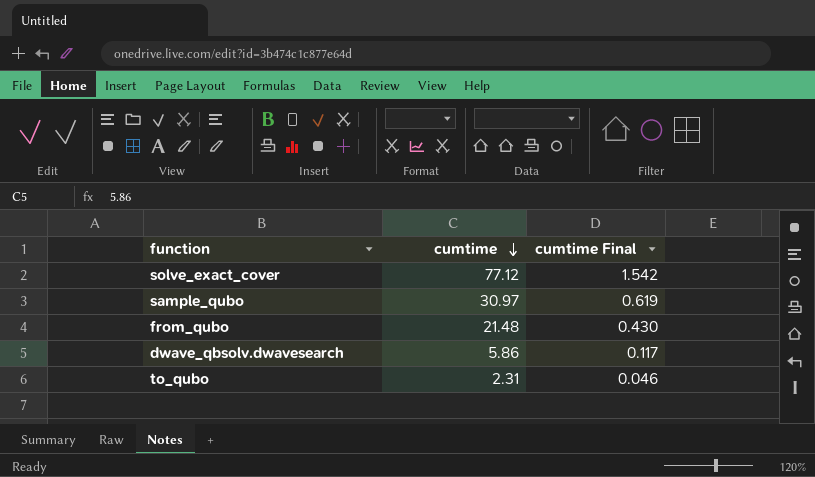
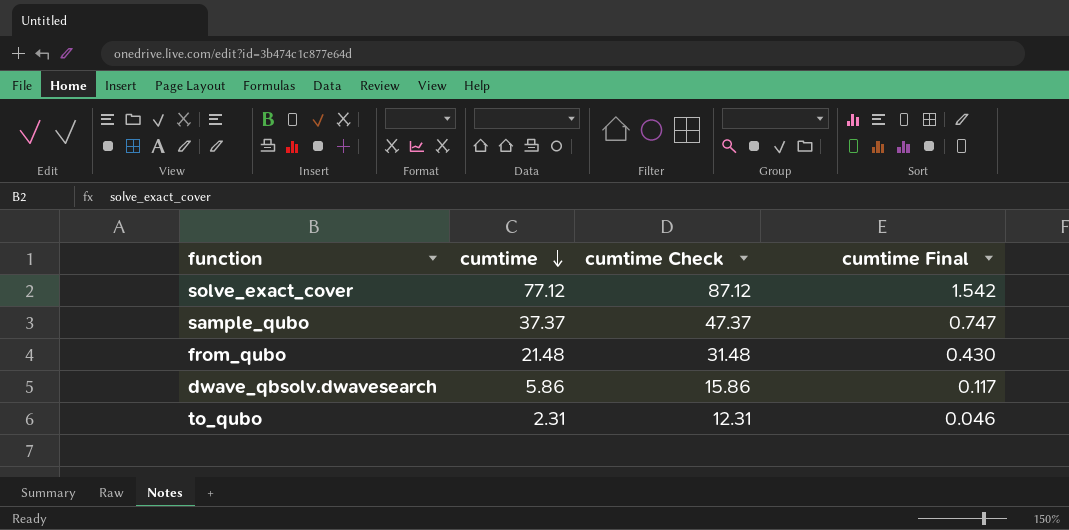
column cumtime Check | formula: none -> [cumtime] + 10
sample_qubo | cumtime: 30.97 -> 37.37
sample_qubo | cumtime Final: 0.619 -> 0.747

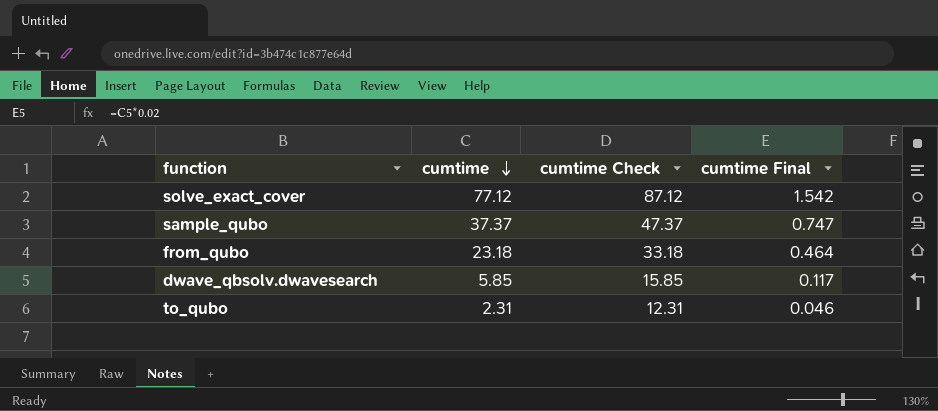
from_qubo | cumtime: 21.48 -> 23.18
from_qubo | cumtime Check: 31.48 -> 33.18
from_qubo | cumtime Final: 0.430 -> 0.464
dwave_qbsolv.dwavesearch | cumtime: 5.86 -> 5.85
dwave_qbsolv.dwavesearch | cumtime Check: 15.86 -> 15.85

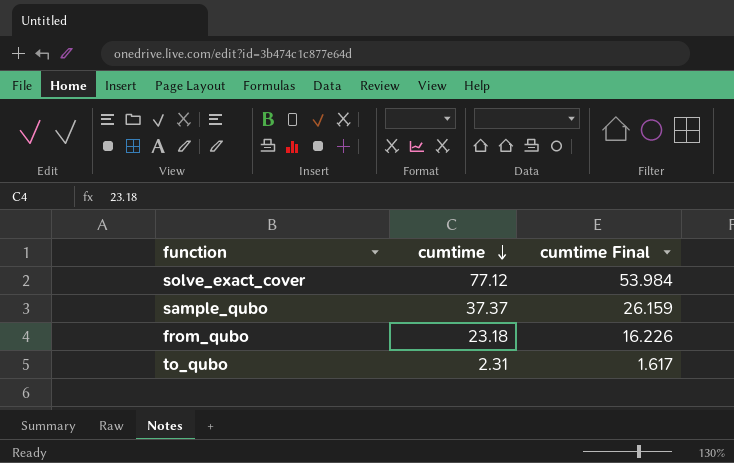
column cumtime Check | formula: [cumtime] + 10 -> none
column cumtime Final | formula: [cumtime] * 0.02 -> [cumtime] * 0.7
row dwave_qbsolv.dwavesearch: 5.85 | 15.85 | 0.117 -> none

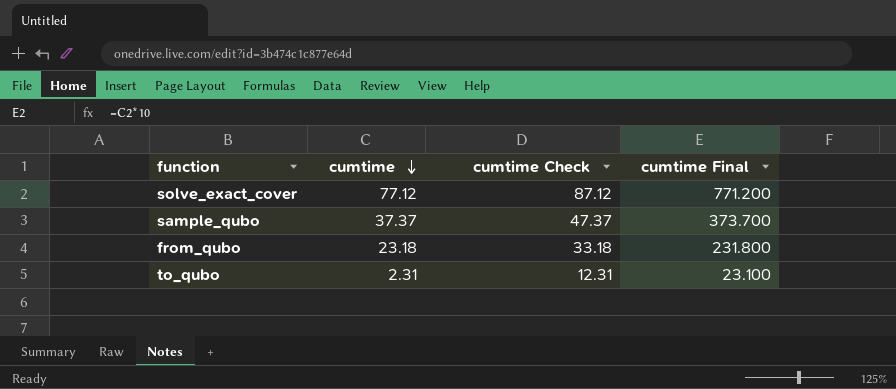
column cumtime Check | formula: none -> [cumtime] + 10
column cumtime Final | formula: [cumtime] * 0.7 -> [cumtime] * 10

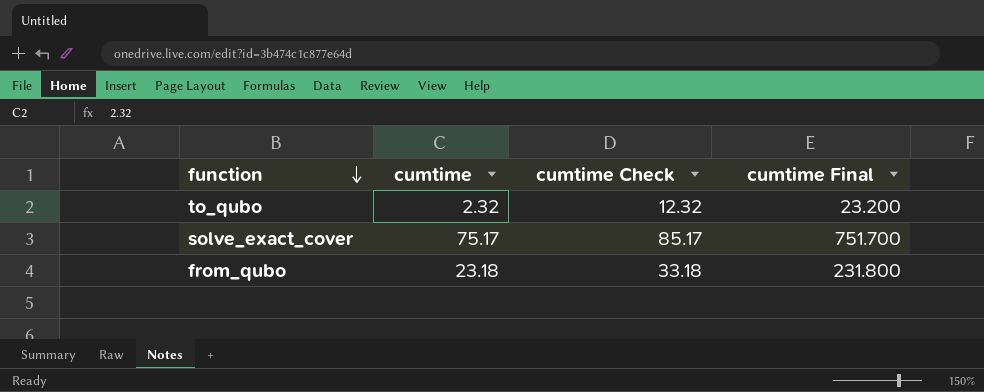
row order: cumtime descending -> function descending
row sample_qubo: 37.37 | 47.37 | 373.700 -> none
to_qubo | cumtime: 2.31 -> 2.32
to_qubo | cumtime Check: 12.31 -> 12.32
to_qubo | cumtime Final: 23.100 -> 23.200
solve_exact_cover | cumtime: 77.12 -> 75.17
solve_exact_cover | cumtime Check: 87.12 -> 85.17
solve_exact_cover | cumtime Final: 771.200 -> 751.700

